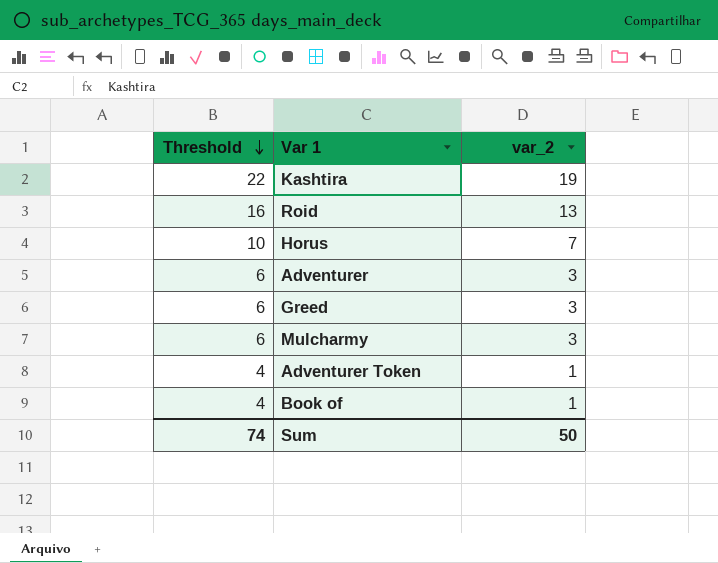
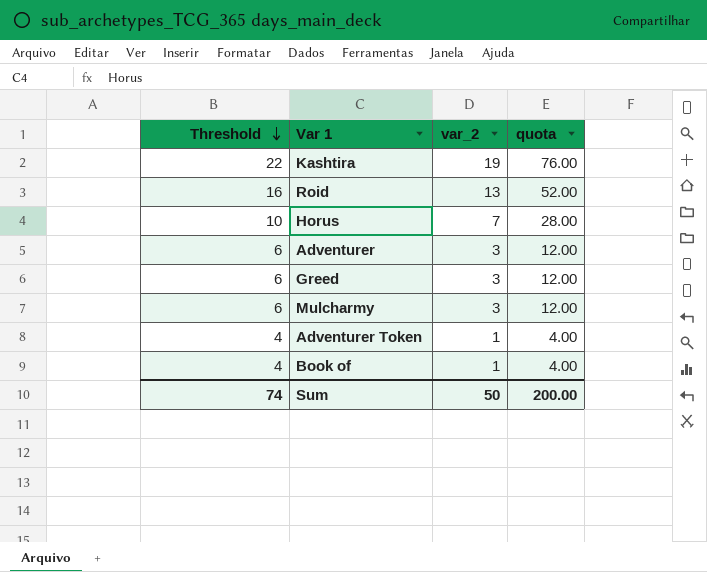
column quota | formula: none -> [var_2] * 4

